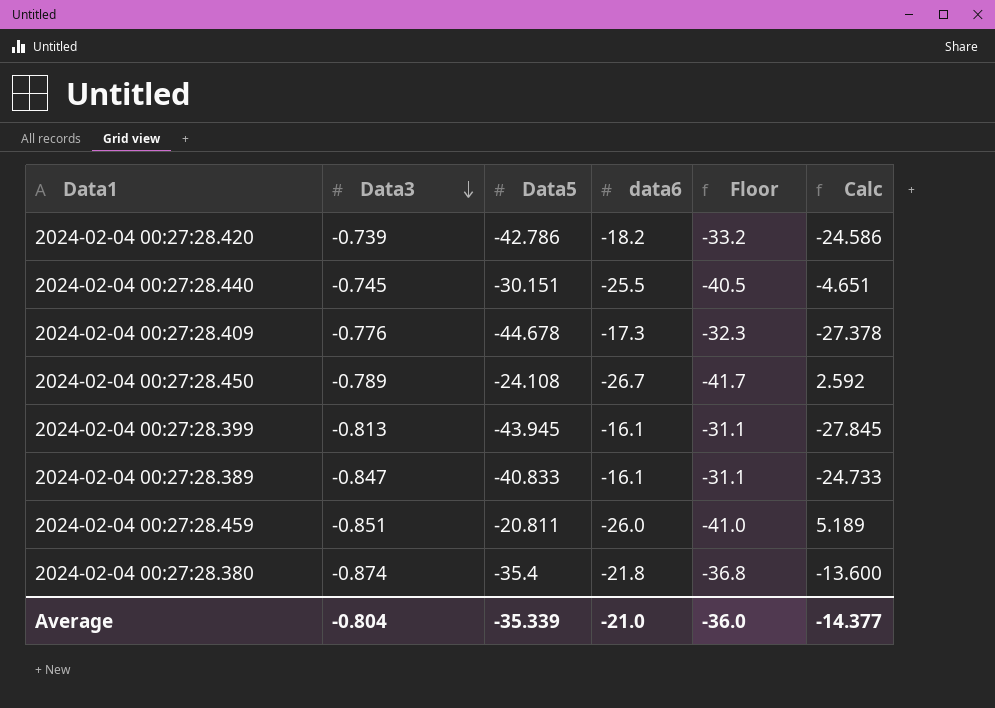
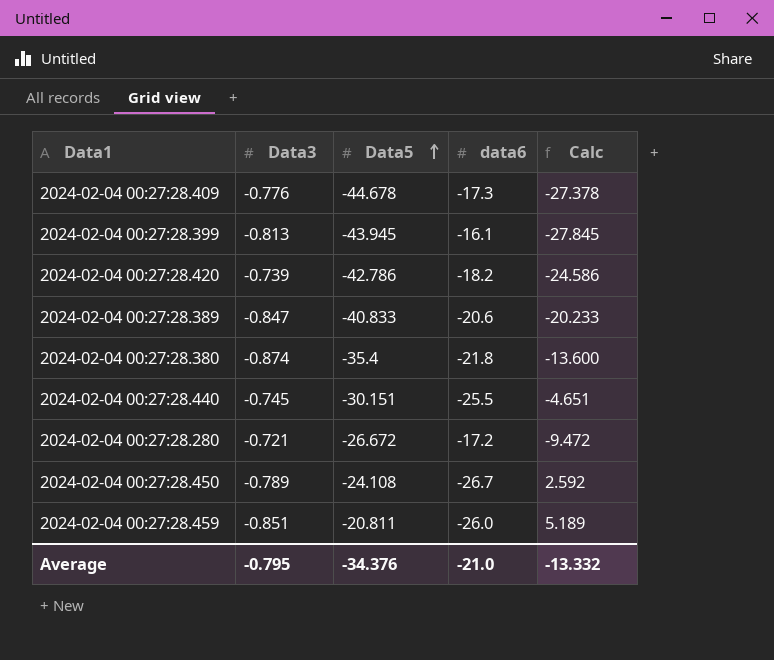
row order: Data3 descending -> Data5 ascending
column Floor | formula: [data6] - 15 -> none
2024-02-04 00:27:28.389 | data6: -16.1 -> -20.6
2024-02-04 00:27:28.389 | Calc: -24.733 -> -20.233
row 2024-02-04 00:27:28.280: none -> -0.721 | -26.672 | -17.2 | -9.472
Average | Data3: -0.804 -> -0.795
Average | Data5: -35.339 -> -34.376
Average | Calc: -14.377 -> -13.332

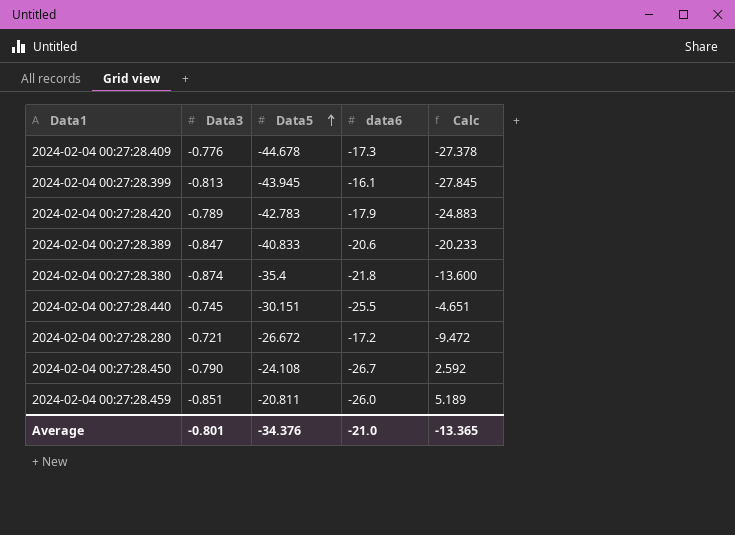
2024-02-04 00:27:28.420 | Data3: -0.739 -> -0.789
2024-02-04 00:27:28.420 | Data5: -42.786 -> -42.783
2024-02-04 00:27:28.420 | data6: -18.2 -> -17.9
2024-02-04 00:27:28.420 | Calc: -24.586 -> -24.883
2024-02-04 00:27:28.450 | Data3: -0.789 -> -0.790
Average | Data3: -0.795 -> -0.801
Average | Calc: -13.332 -> -13.365

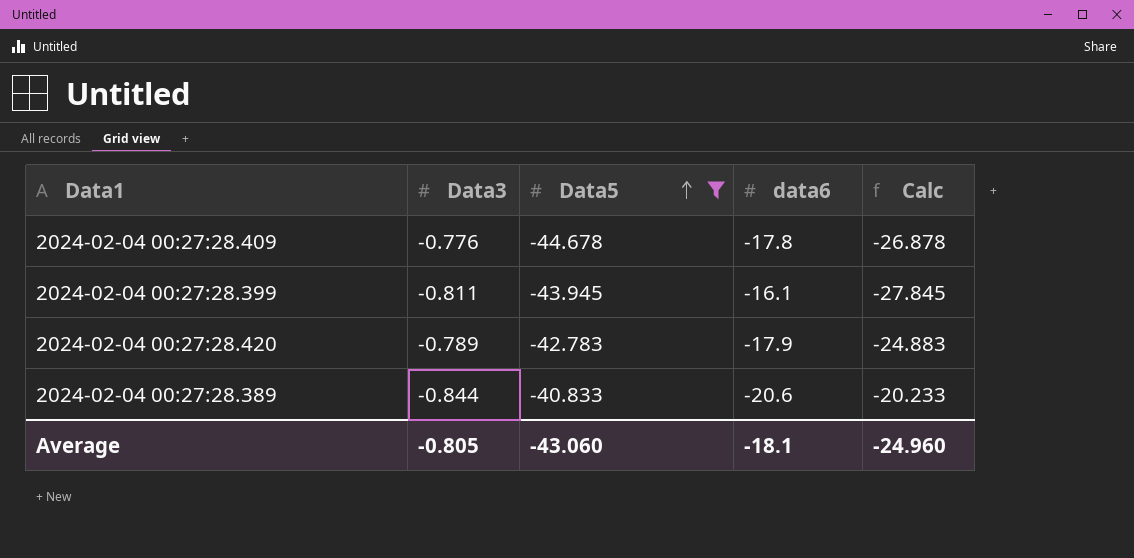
filter: none -> Data5 <= -40.833
2024-02-04 00:27:28.409 | data6: -17.3 -> -17.8
2024-02-04 00:27:28.409 | Calc: -27.378 -> -26.878
2024-02-04 00:27:28.399 | Data3: -0.813 -> -0.811
2024-02-04 00:27:28.389 | Data3: -0.847 -> -0.844
Average | Data3: -0.801 -> -0.805
Average | Data5: -34.376 -> -43.060
Average | data6: -21.0 -> -18.1
Average | Calc: -13.365 -> -24.960

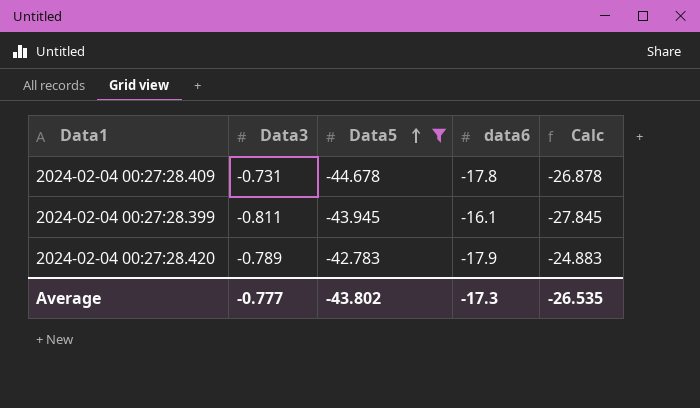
row 2024-02-04 00:27:28.389: -0.844 | -40.833 | -20.6 | -20.233 -> none
2024-02-04 00:27:28.409 | Data3: -0.776 -> -0.731
Average | Data3: -0.805 -> -0.777
Average | Data5: -43.060 -> -43.802
Average | data6: -18.1 -> -17.3
Average | Calc: -24.960 -> -26.535

